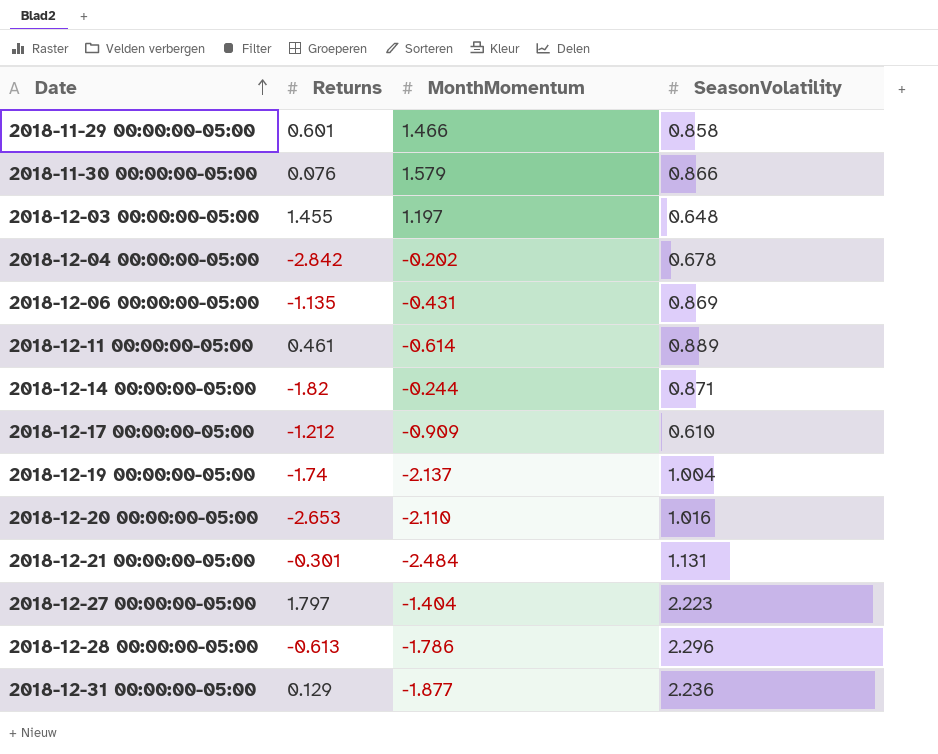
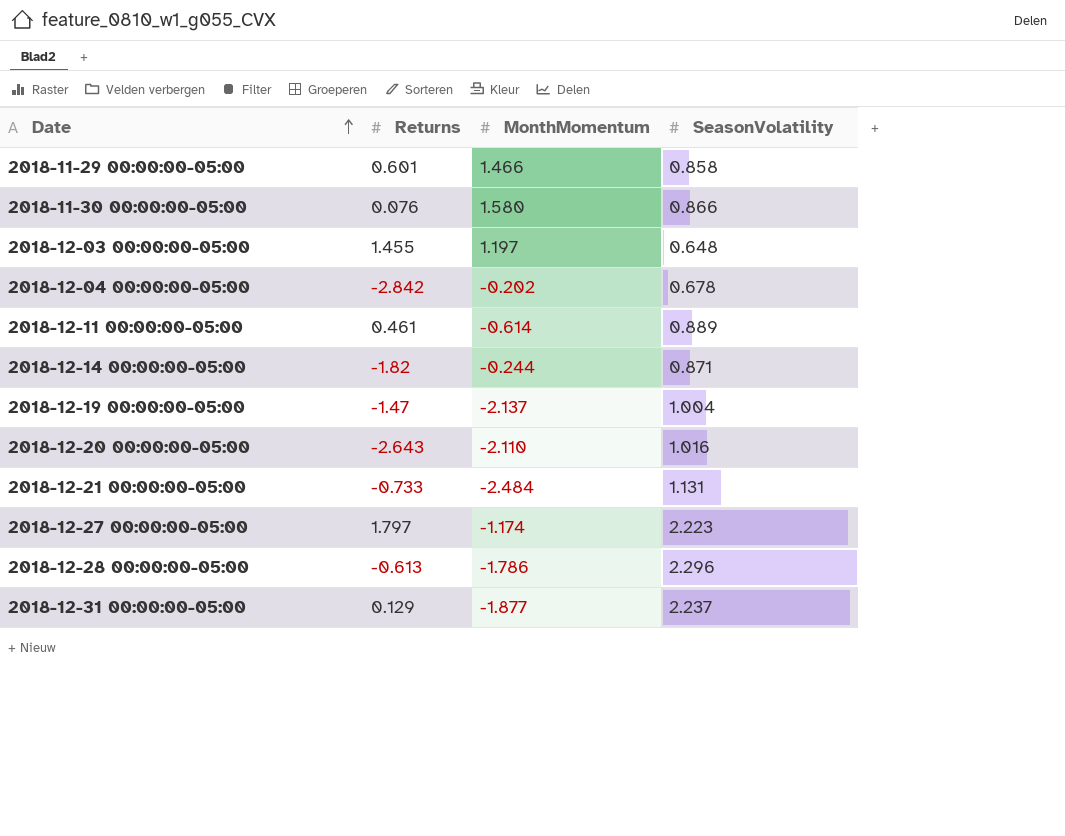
row 2018-12-06 00:00:00-05:00: -1.135 | -0.431 | 0.869 -> none
row 2018-12-17 00:00:00-05:00: -1.212 | -0.909 | 0.610 -> none
2018-11-30 00:00:00-05:00 | MonthMomentum: 1.579 -> 1.580
2018-12-19 00:00:00-05:00 | Returns: -1.74 -> -1.47
2018-12-20 00:00:00-05:00 | Returns: -2.653 -> -2.643
2018-12-21 00:00:00-05:00 | Returns: -0.301 -> -0.733
2018-12-27 00:00:00-05:00 | MonthMomentum: -1.404 -> -1.174
2018-12-31 00:00:00-05:00 | SeasonVolatility: 2.236 -> 2.237

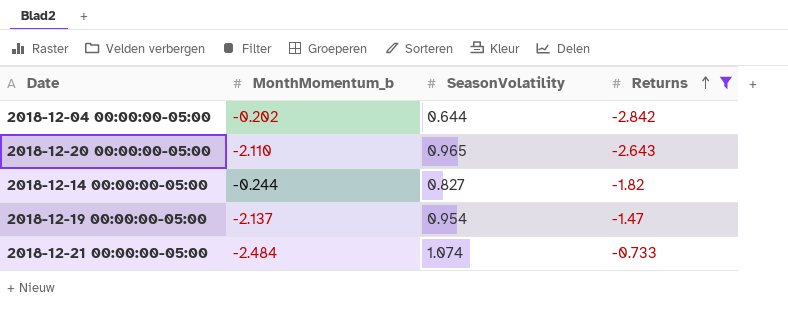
filter: none -> Returns <= -0.733
row order: Date ascending -> Returns ascending
column name: MonthMomentum -> MonthMomentum_b
column Returns | position: 2 -> 4
2018-12-04 00:00:00-05:00 | SeasonVolatility: 0.678 -> 0.644
2018-12-20 00:00:00-05:00 | SeasonVolatility: 1.016 -> 0.965
2018-12-14 00:00:00-05:00 | SeasonVolatility: 0.871 -> 0.827
2018-12-19 00:00:00-05:00 | SeasonVolatility: 1.004 -> 0.954
2018-12-21 00:00:00-05:00 | SeasonVolatility: 1.131 -> 1.074

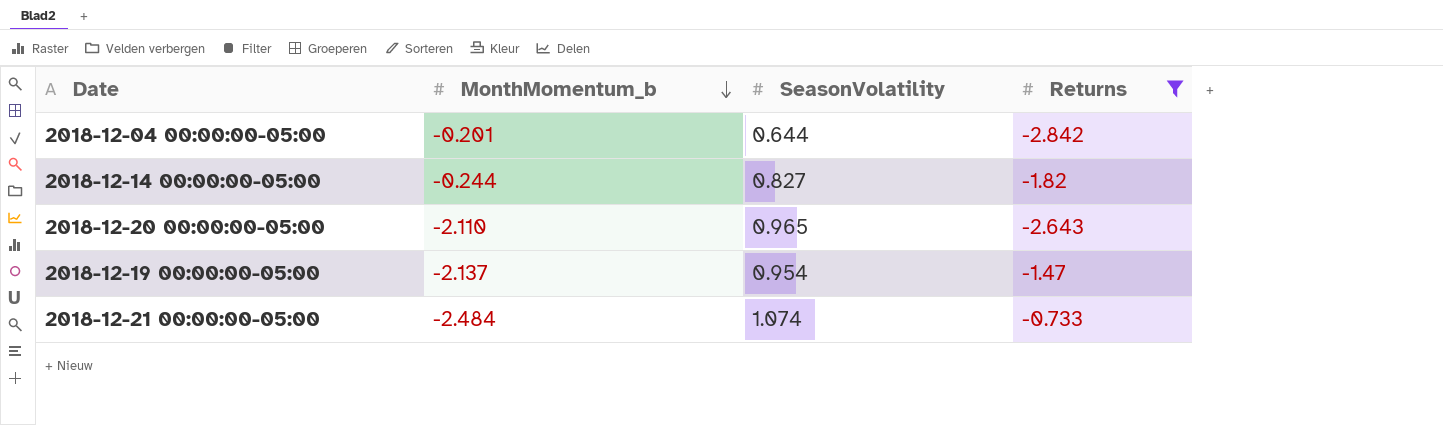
row order: Returns ascending -> MonthMomentum_b descending
2018-12-04 00:00:00-05:00 | MonthMomentum_b: -0.202 -> -0.201

